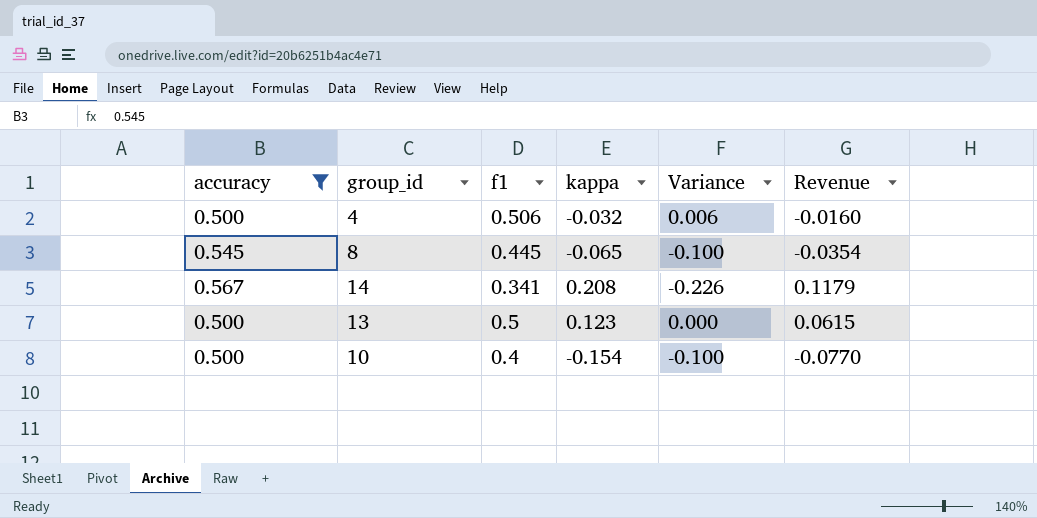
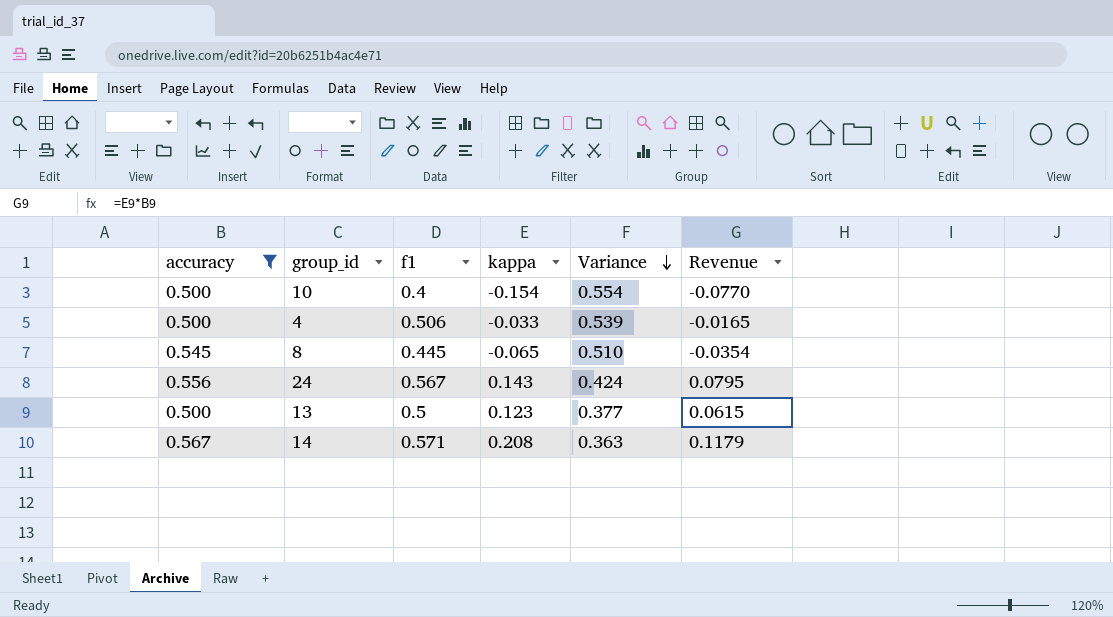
row order: none -> Variance descending
column Variance | formula: [f1] - [accuracy] -> [f1] - [kappa]
4 | kappa: -0.032 -> -0.033
4 | Revenue: -0.0160 -> -0.0165
row 24: none -> 0.556 | 0.567 | 0.143 | 0.424 | 0.0795
14 | f1: 0.341 -> 0.571

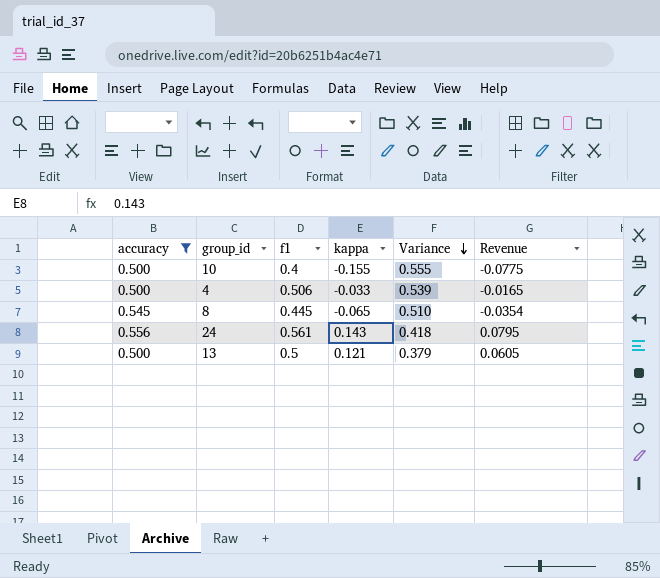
row 14: 0.567 | 0.571 | 0.208 | 0.363 | 0.1179 -> none
10 | kappa: -0.154 -> -0.155
10 | Variance: 0.554 -> 0.555
10 | Revenue: -0.0770 -> -0.0775
24 | f1: 0.567 -> 0.561
24 | Variance: 0.424 -> 0.418
13 | kappa: 0.123 -> 0.121
13 | Variance: 0.377 -> 0.379
13 | Revenue: 0.0615 -> 0.0605

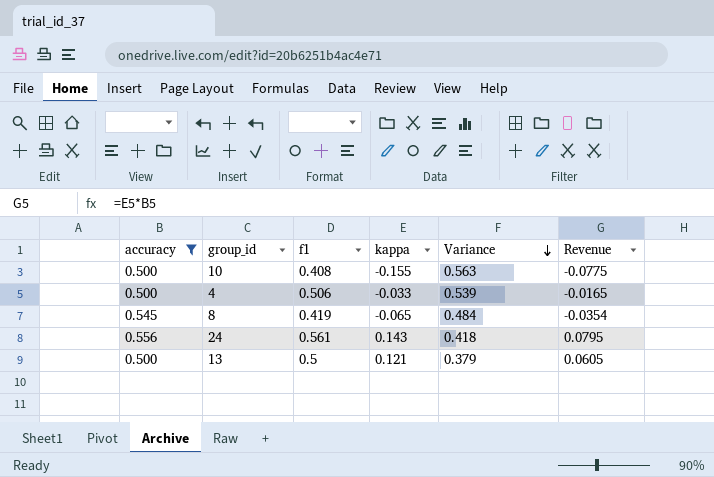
10 | f1: 0.4 -> 0.408
10 | Variance: 0.555 -> 0.563
8 | f1: 0.445 -> 0.419
8 | Variance: 0.510 -> 0.484

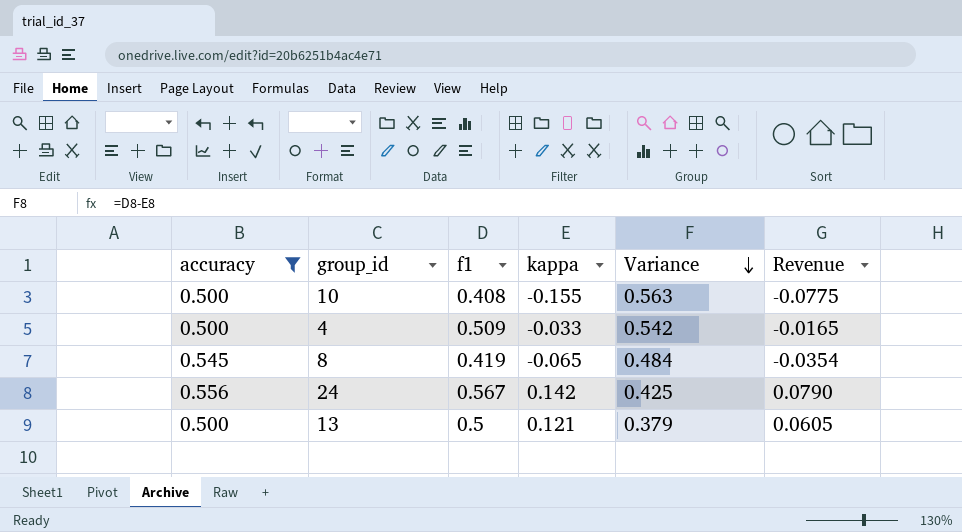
4 | f1: 0.506 -> 0.509
4 | Variance: 0.539 -> 0.542
24 | f1: 0.561 -> 0.567
24 | kappa: 0.143 -> 0.142
24 | Variance: 0.418 -> 0.425
24 | Revenue: 0.0795 -> 0.0790

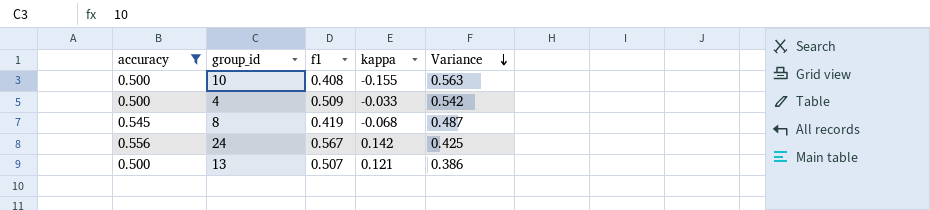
column Revenue | formula: [accuracy] * [kappa] -> none
8 | kappa: -0.065 -> -0.068
8 | Variance: 0.484 -> 0.487
13 | f1: 0.5 -> 0.507
13 | Variance: 0.379 -> 0.386

